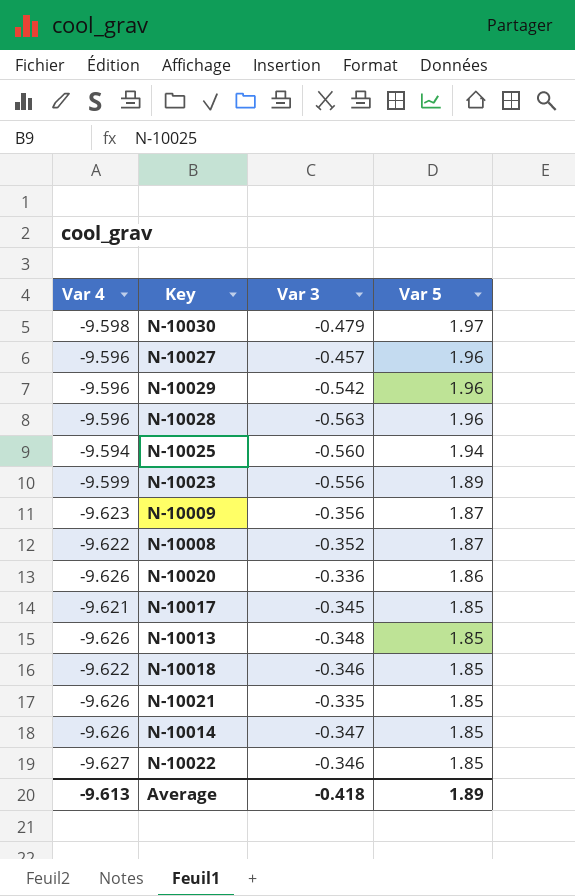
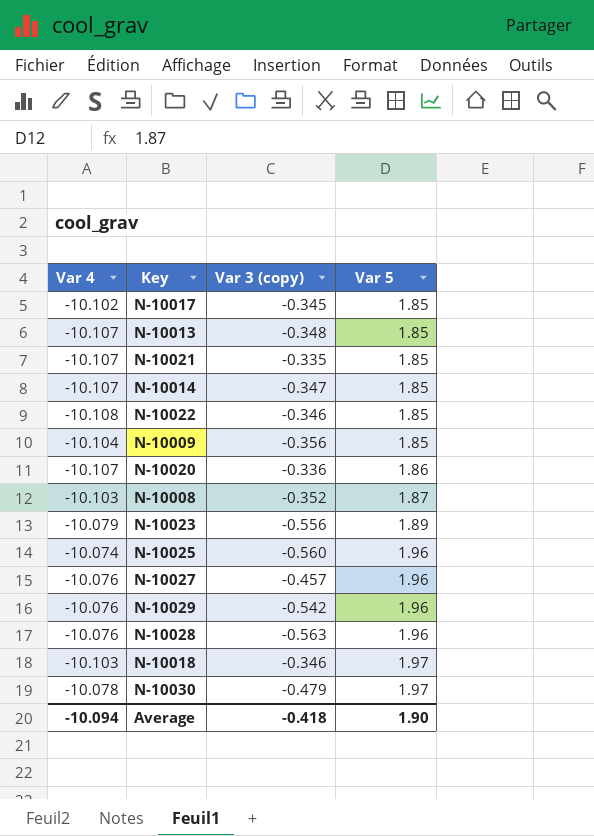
row order: Var 5 descending -> Var 5 ascending
column name: Var 3 -> Var 3 (copy)
N-10017 | Var 4: -9.621 -> -10.102
N-10013 | Var 4: -9.626 -> -10.107
N-10021 | Var 4: -9.626 -> -10.107
N-10014 | Var 4: -9.626 -> -10.107
N-10022 | Var 4: -9.627 -> -10.108
N-10009 | Var 4: -9.623 -> -10.104
N-10009 | Var 5: 1.87 -> 1.85
N-10020 | Var 4: -9.626 -> -10.107
N-10008 | Var 4: -9.622 -> -10.103
N-10023 | Var 4: -9.599 -> -10.079
N-10025 | Var 4: -9.594 -> -10.074
N-10025 | Var 5: 1.94 -> 1.96
N-10027 | Var 4: -9.596 -> -10.076
N-10029 | Var 4: -9.596 -> -10.076
N-10028 | Var 4: -9.596 -> -10.076
N-10018 | Var 4: -9.622 -> -10.103
N-10018 | Var 5: 1.85 -> 1.97
N-10030 | Var 4: -9.598 -> -10.078
Average | Var 4: -9.613 -> -10.094
Average | Var 5: 1.89 -> 1.90

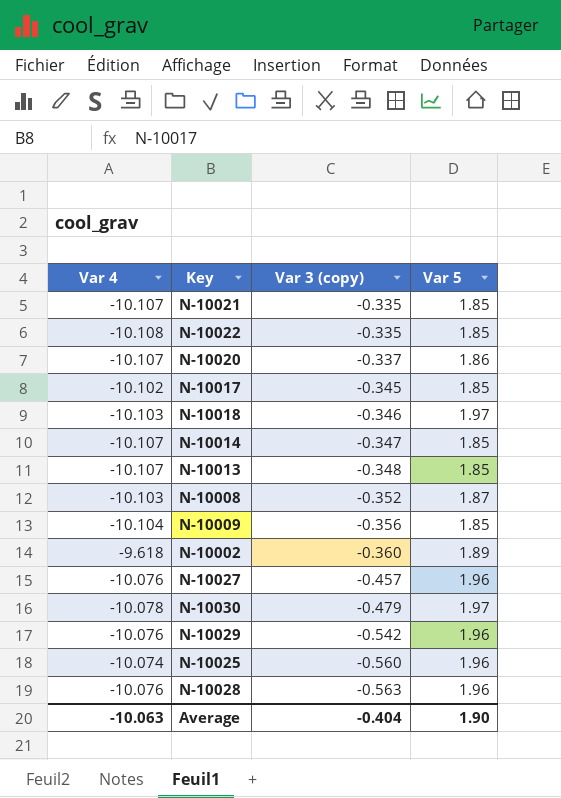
row order: Var 5 ascending -> Var 3 (copy) descending
row N-10023: -10.079 | -0.556 | 1.89 -> none
N-10022 | Var 3 (copy): -0.346 -> -0.335
N-10020 | Var 3 (copy): -0.336 -> -0.337
row N-10002: none -> -9.618 | -0.360 | 1.89
Average | Var 4: -10.094 -> -10.063
Average | Var 3 (copy): -0.418 -> -0.404

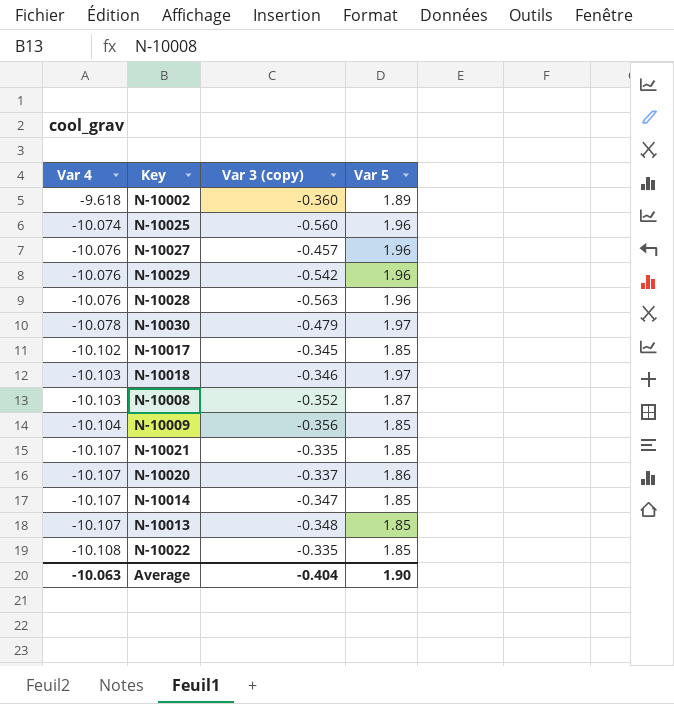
row order: Var 3 (copy) descending -> Var 4 descending

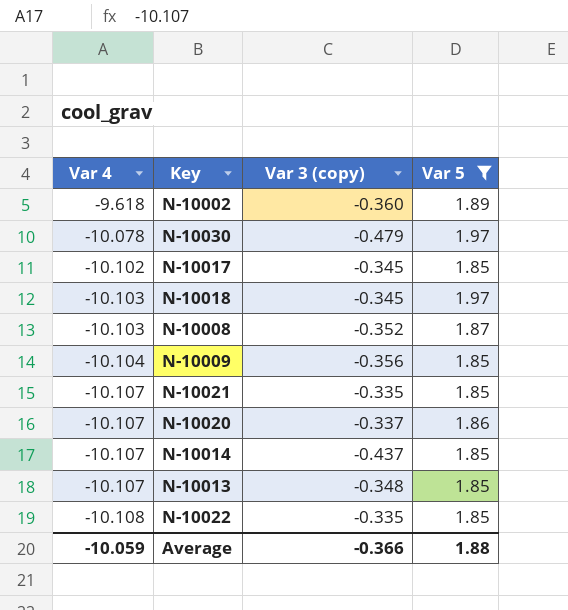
filter: none -> Var 5 != 1.96
N-10018 | Var 3 (copy): -0.346 -> -0.345
N-10014 | Var 3 (copy): -0.347 -> -0.437
Average | Var 4: -10.063 -> -10.059
Average | Var 3 (copy): -0.404 -> -0.366
Average | Var 5: 1.90 -> 1.88

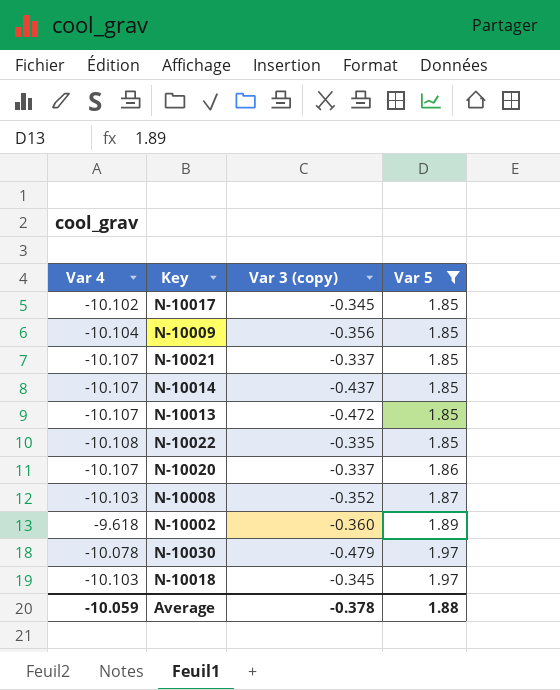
row order: Var 4 descending -> Var 5 ascending
N-10021 | Var 3 (copy): -0.335 -> -0.337
N-10013 | Var 3 (copy): -0.348 -> -0.472
Average | Var 3 (copy): -0.366 -> -0.378

